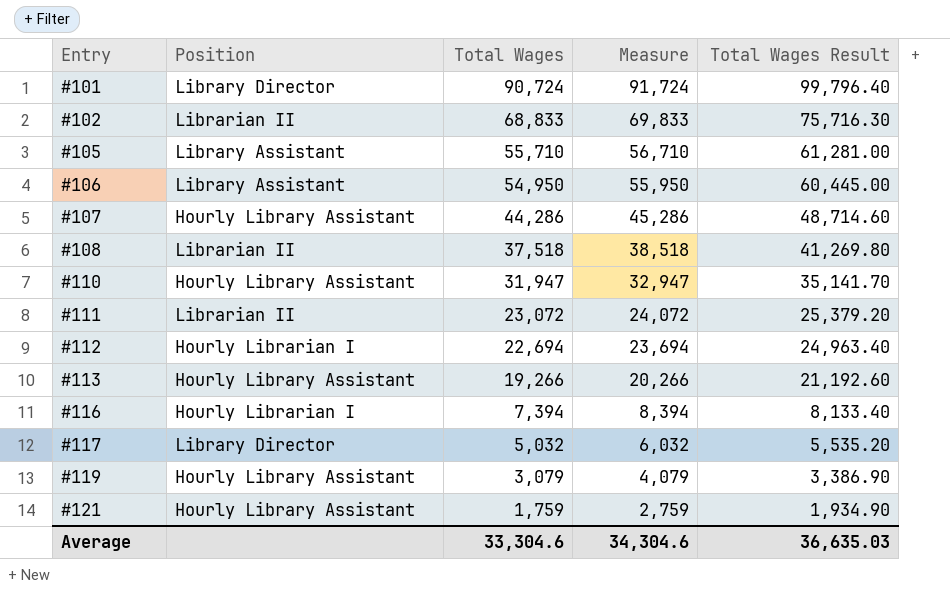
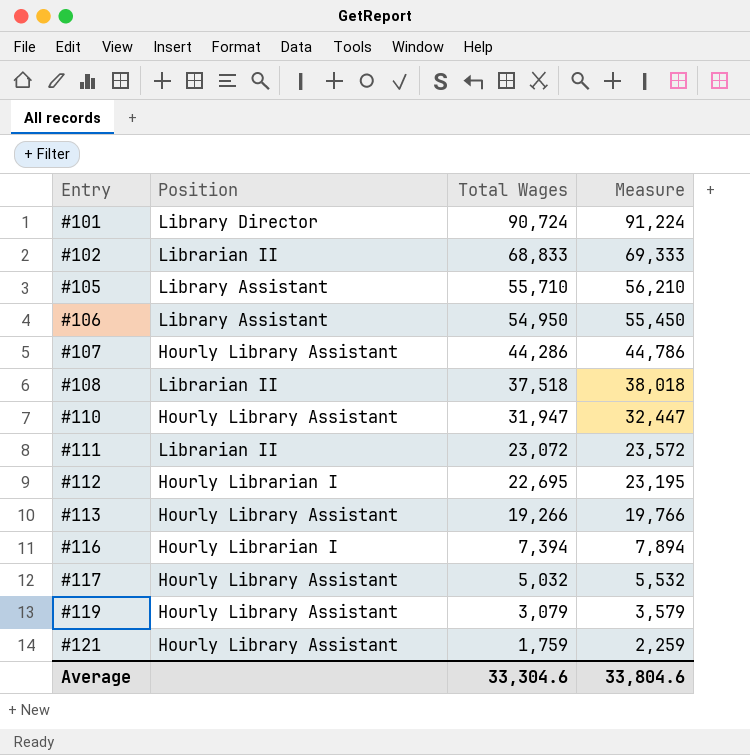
column Total Wages Result | formula: [Total Wages] * 1.1 -> none
column Measure | formula: [Total Wages] + 1000 -> [Total Wages] + 500
#112 | Total Wages: 22,694 -> 22,695
#117 | Position: Library Director -> Hourly Library Assistant
Average | Measure: 34,304.6 -> 33,804.6

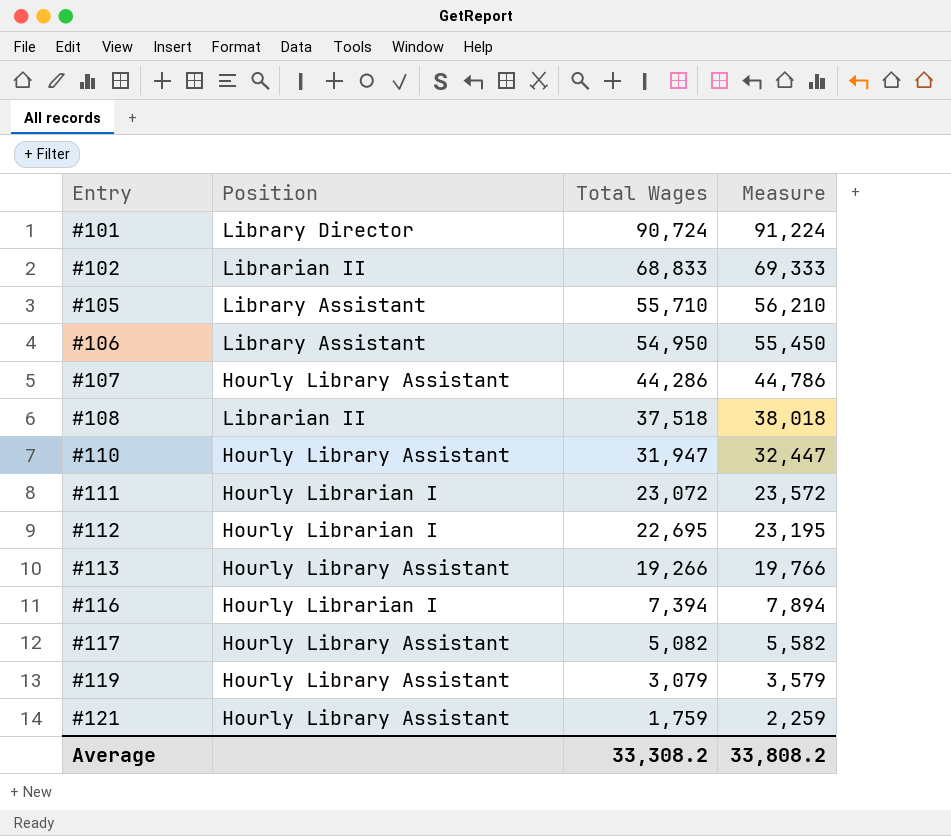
#111 | Position: Librarian II -> Hourly Librarian I
#117 | Total Wages: 5,032 -> 5,082
#117 | Measure: 5,532 -> 5,582
Average | Total Wages: 33,304.6 -> 33,308.2
Average | Measure: 33,804.6 -> 33,808.2

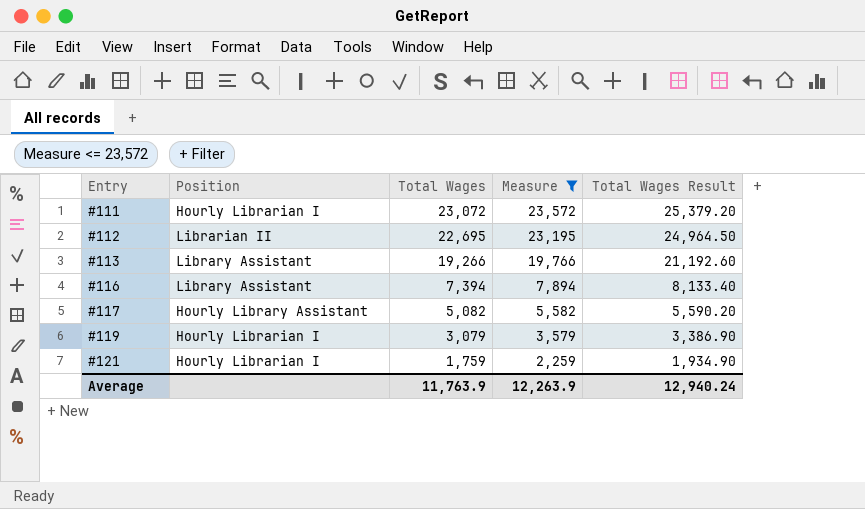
filter: none -> Measure <= 23,572
column Total Wages Result | formula: none -> [Total Wages] * 1.1
#112 | Position: Hourly Librarian I -> Librarian II
#113 | Position: Hourly Library Assistant -> Library Assistant
#116 | Position: Hourly Librarian I -> Library Assistant
#119 | Position: Hourly Library Assistant -> Hourly Librarian I
#121 | Position: Hourly Library Assistant -> Hourly Librarian I
Average | Total Wages: 33,308.2 -> 11,763.9
Average | Measure: 33,808.2 -> 12,263.9

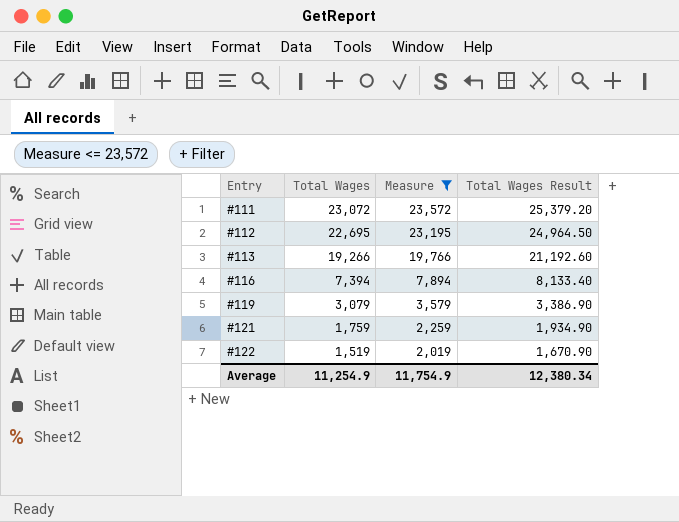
column Position | position: 2 -> none
row #117: Hourly Library Assistant | 5,082 | 5,582 | 5,590.20 -> none
row #122: none -> 1,519 | 2,019 | 1,670.90
Average | Total Wages: 11,763.9 -> 11,254.9
Average | Measure: 12,263.9 -> 11,754.9
Average | Total Wages Result: 12,940.24 -> 12,380.34

